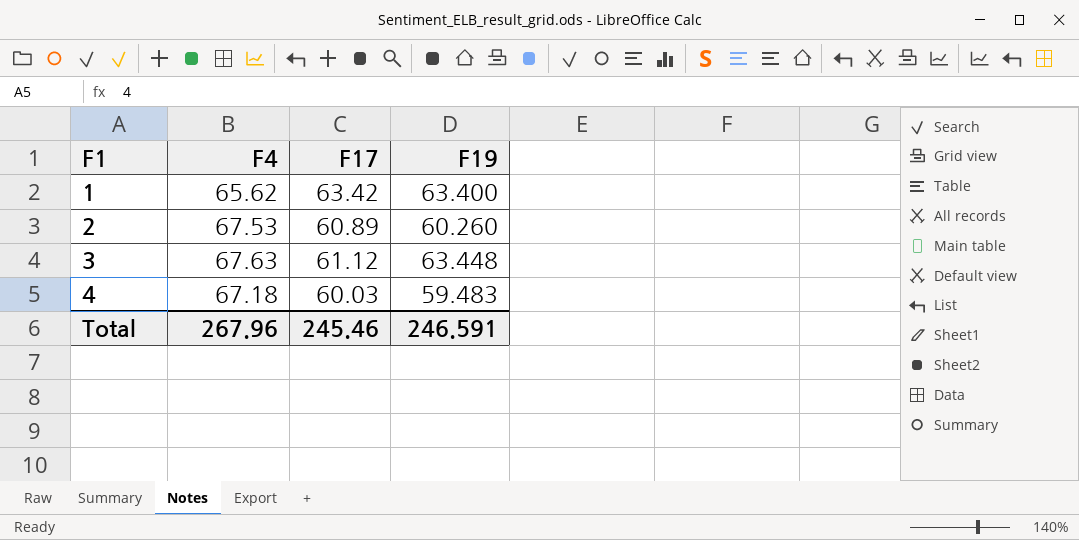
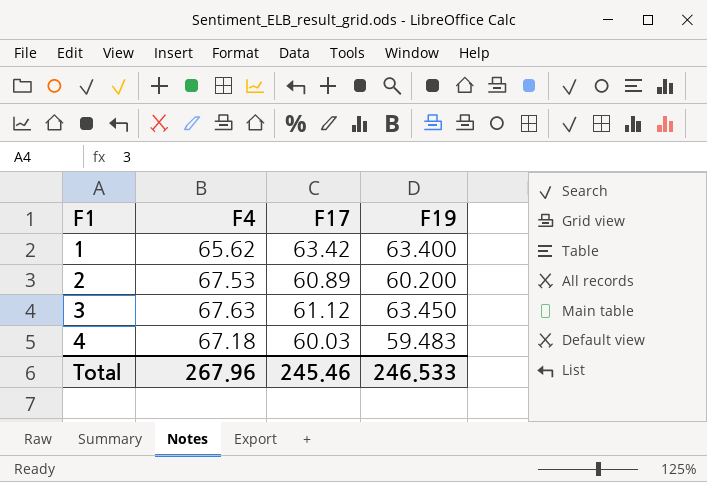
2 | F19: 60.260 -> 60.200
3 | F19: 63.448 -> 63.450
Total | F19: 246.591 -> 246.533

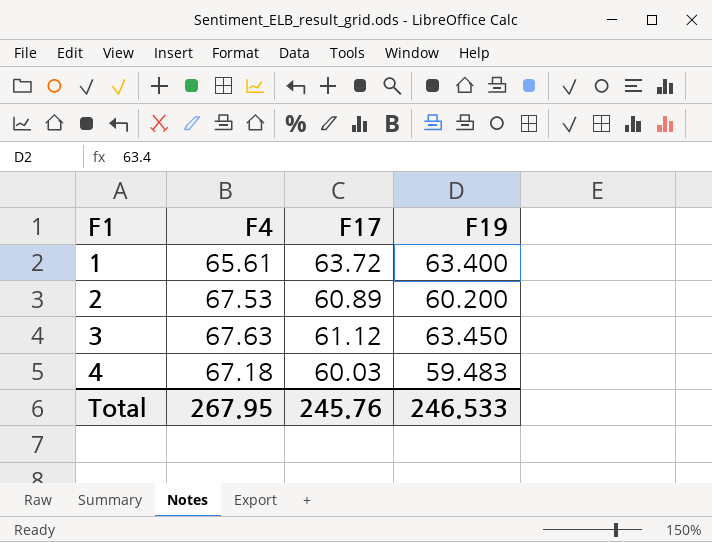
1 | F4: 65.62 -> 65.61
1 | F17: 63.42 -> 63.72
Total | F4: 267.96 -> 267.95
Total | F17: 245.46 -> 245.76

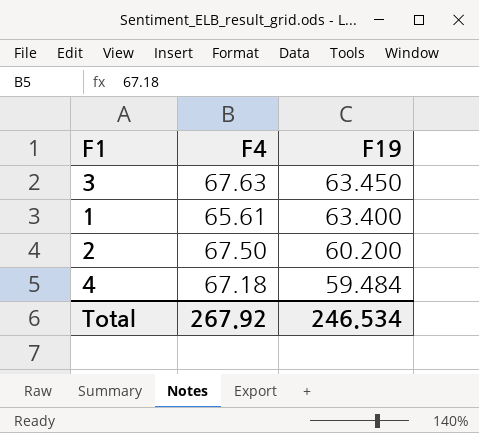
row order: F1 ascending -> F19 descending
column F17 | position: 3 -> none
2 | F4: 67.53 -> 67.50
4 | F19: 59.483 -> 59.484
Total | F4: 267.95 -> 267.92
Total | F19: 246.533 -> 246.534

